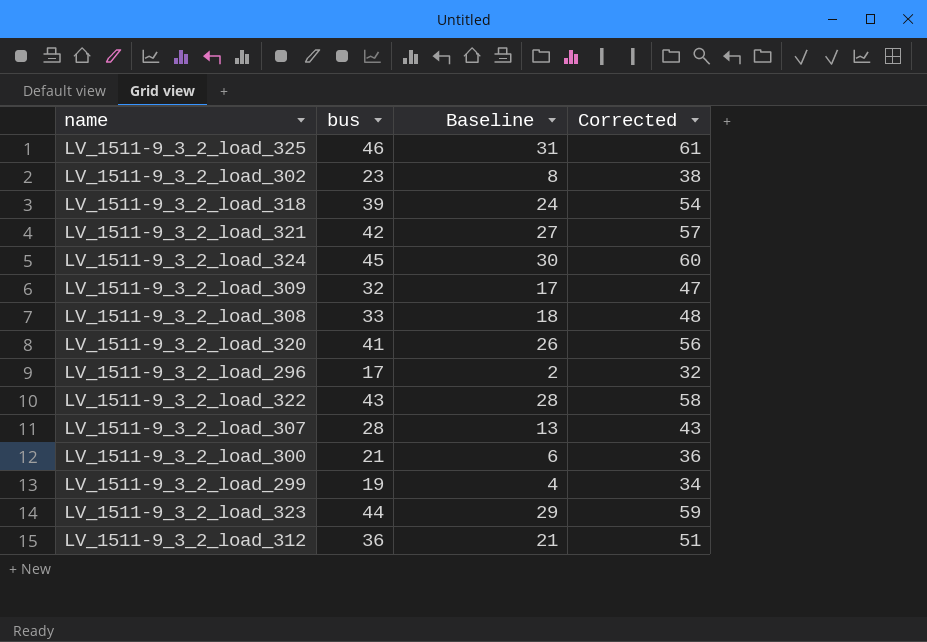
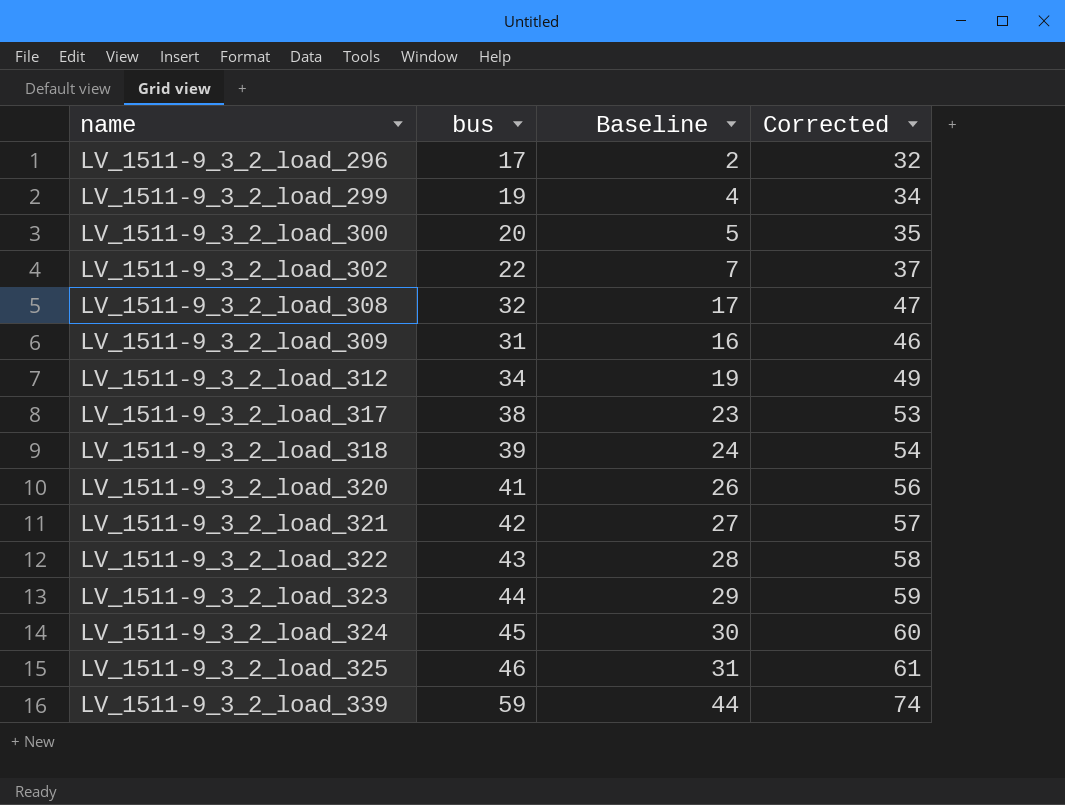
row order: none -> name ascending
row LV_1511-9_3_2_load_307: 28 | 13 | 43 -> none
LV_1511-9_3_2_load_300 | bus: 21 -> 20
LV_1511-9_3_2_load_300 | Baseline: 6 -> 5
LV_1511-9_3_2_load_300 | Corrected: 36 -> 35
LV_1511-9_3_2_load_302 | bus: 23 -> 22
LV_1511-9_3_2_load_302 | Baseline: 8 -> 7
LV_1511-9_3_2_load_302 | Corrected: 38 -> 37
LV_1511-9_3_2_load_308 | bus: 33 -> 32
LV_1511-9_3_2_load_308 | Baseline: 18 -> 17
LV_1511-9_3_2_load_308 | Corrected: 48 -> 47
LV_1511-9_3_2_load_309 | bus: 32 -> 31
LV_1511-9_3_2_load_309 | Baseline: 17 -> 16
LV_1511-9_3_2_load_309 | Corrected: 47 -> 46
LV_1511-9_3_2_load_312 | bus: 36 -> 34
LV_1511-9_3_2_load_312 | Baseline: 21 -> 19
LV_1511-9_3_2_load_312 | Corrected: 51 -> 49
row LV_1511-9_3_2_load_317: none -> 38 | 23 | 53
row LV_1511-9_3_2_load_339: none -> 59 | 44 | 74

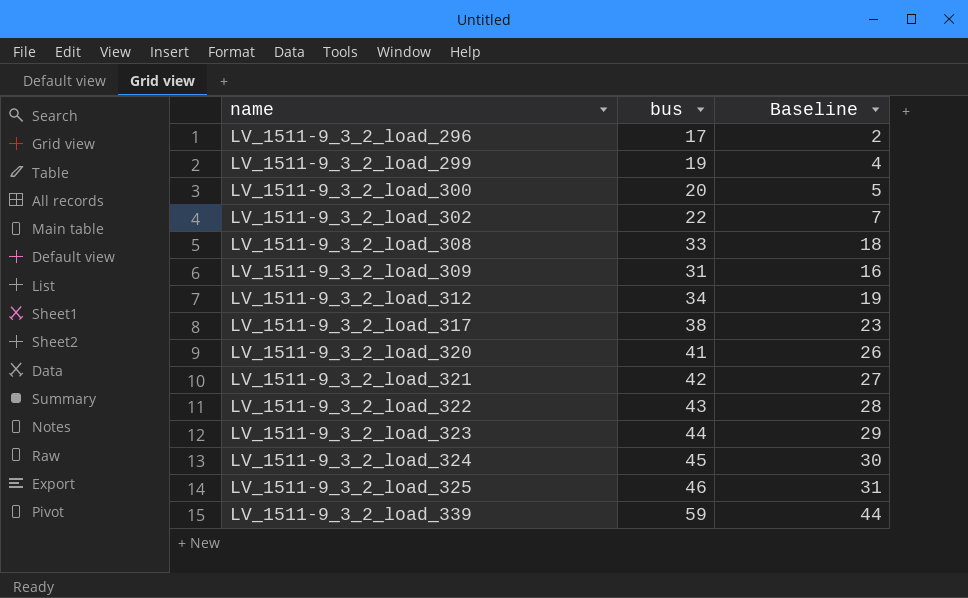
column Corrected | formula: [bus] + 15 -> none
row LV_1511-9_3_2_load_318: 39 | 24 | 54 -> none
LV_1511-9_3_2_load_308 | bus: 32 -> 33
LV_1511-9_3_2_load_308 | Baseline: 17 -> 18

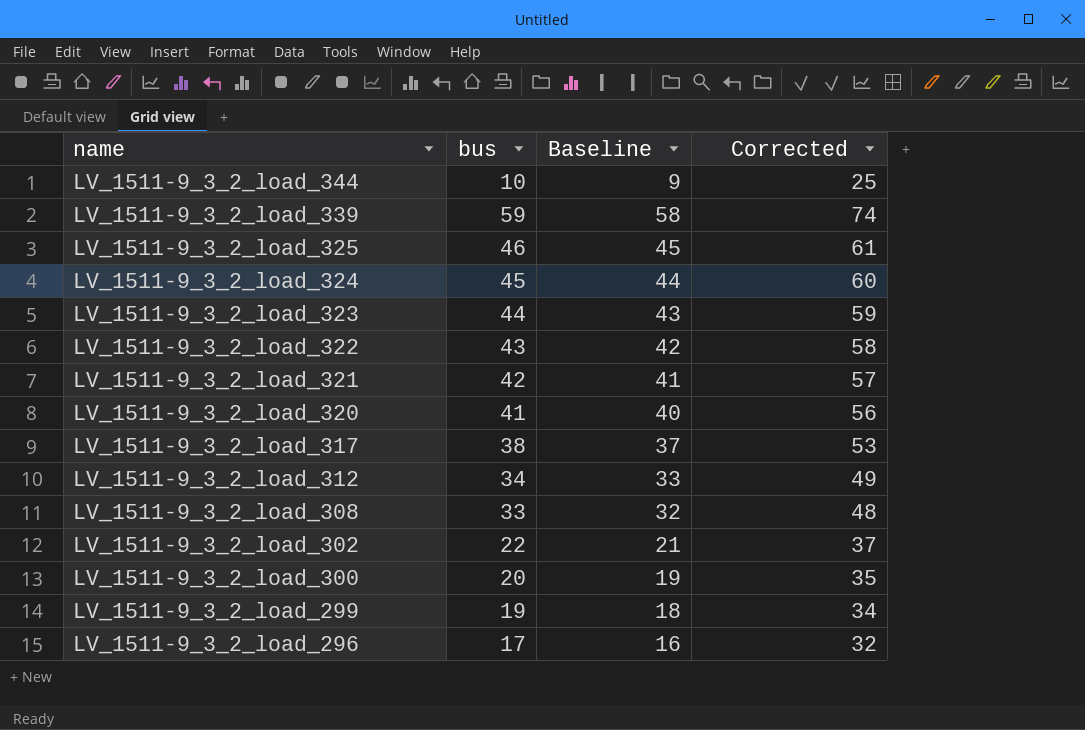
row order: name ascending -> name descending
column Baseline | formula: [bus] - 15 -> [bus] - 1
column Corrected | formula: none -> [bus] + 15
row LV_1511-9_3_2_load_309: 31 | 16 -> none
row LV_1511-9_3_2_load_344: none -> 10 | 9 | 25

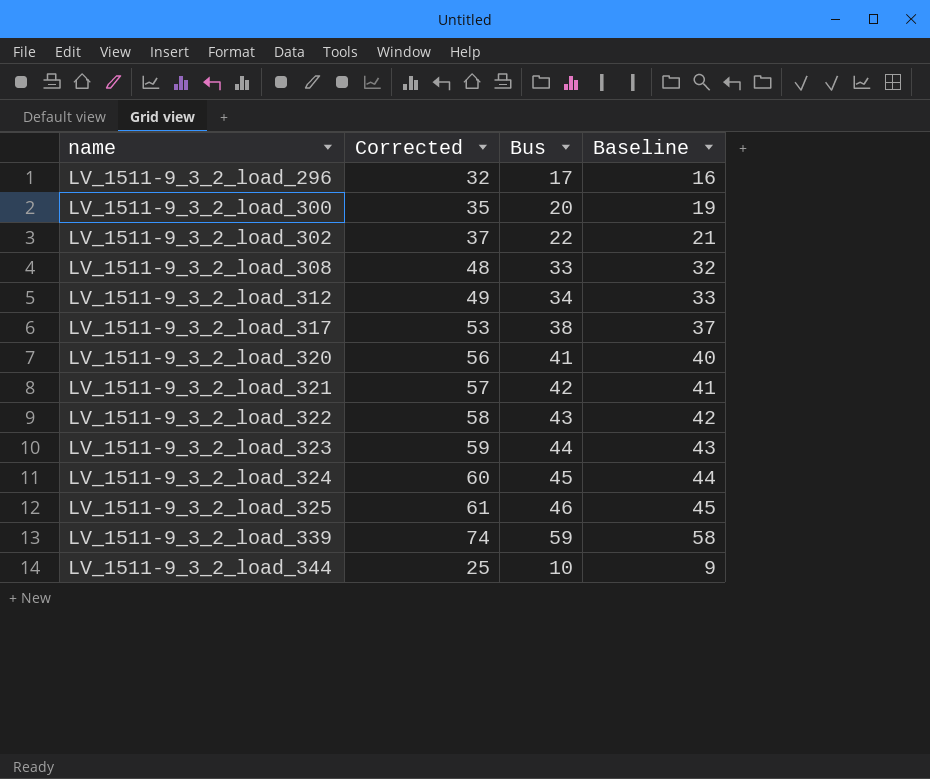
row order: name descending -> name ascending
column Corrected | position: 4 -> 2
column name: bus -> Bus
row LV_1511-9_3_2_load_299: 19 | 18 | 34 -> none

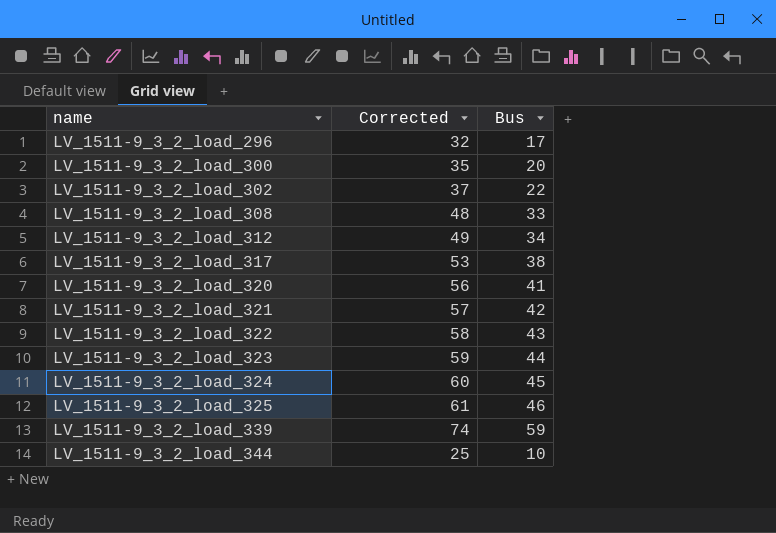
column Baseline | formula: [Bus] - 1 -> none

